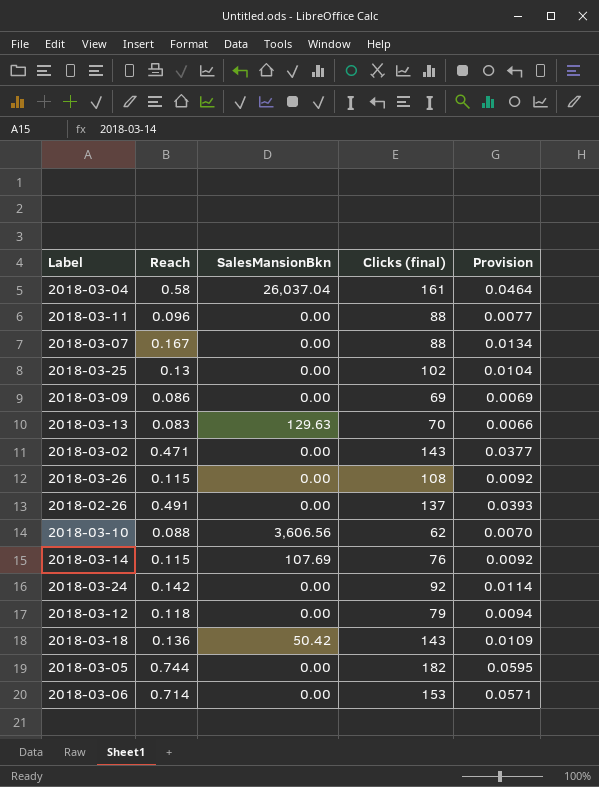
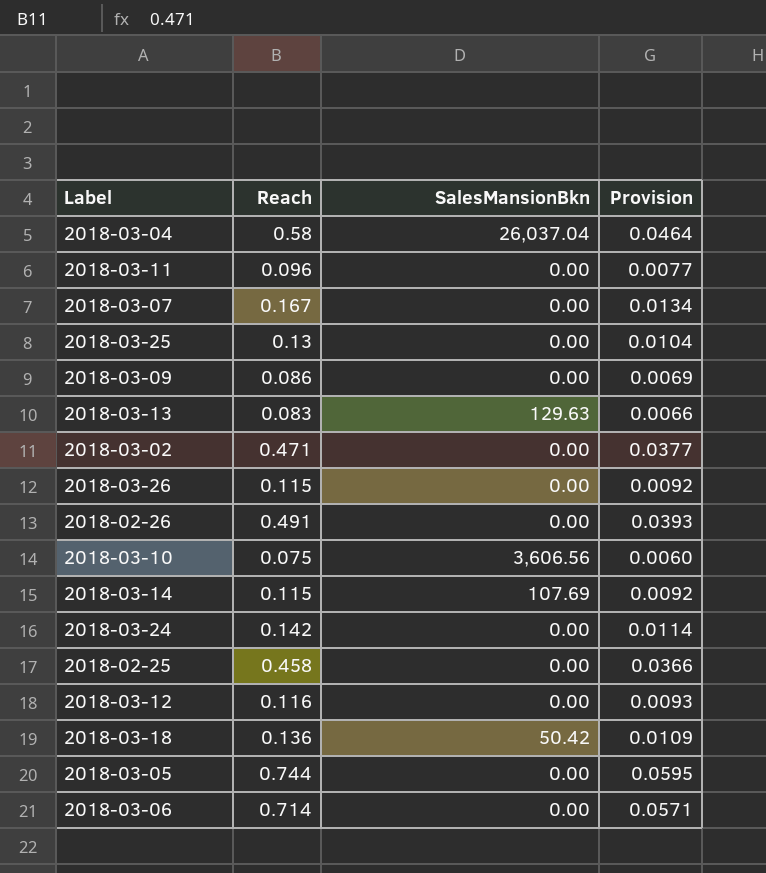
column Clicks (final) | position: 4 -> none
2018-03-10 | Reach: 0.088 -> 0.075
2018-03-10 | Provision: 0.0070 -> 0.0060
row 2018-02-25: none -> 0.458 | 0.00 | 0.0366
2018-03-12 | Reach: 0.118 -> 0.116
2018-03-12 | Provision: 0.0094 -> 0.0093

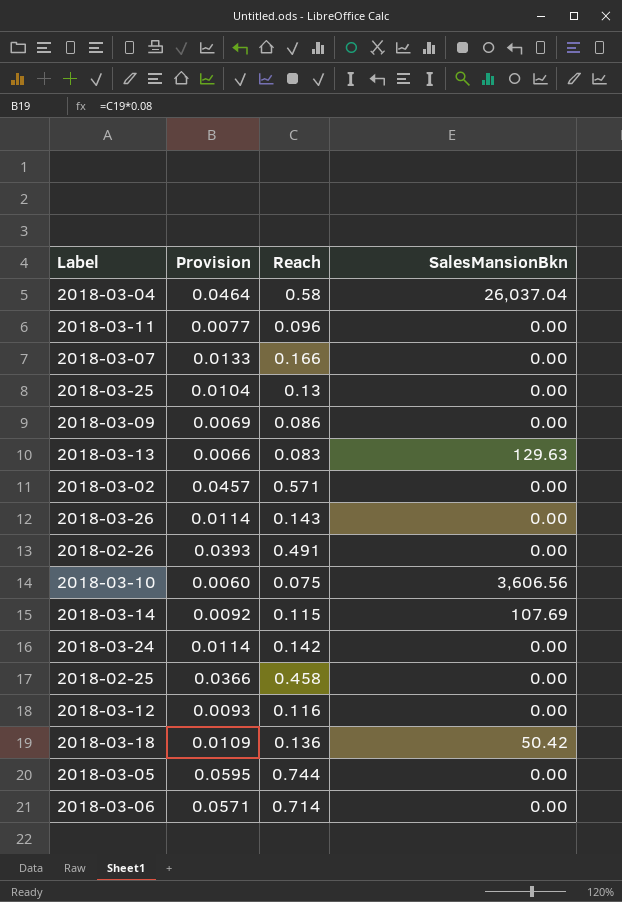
column Provision | position: 4 -> 2
2018-03-07 | Provision: 0.0134 -> 0.0133
2018-03-07 | Reach: 0.167 -> 0.166
2018-03-02 | Provision: 0.0377 -> 0.0457
2018-03-02 | Reach: 0.471 -> 0.571
2018-03-26 | Provision: 0.0092 -> 0.0114
2018-03-26 | Reach: 0.115 -> 0.143

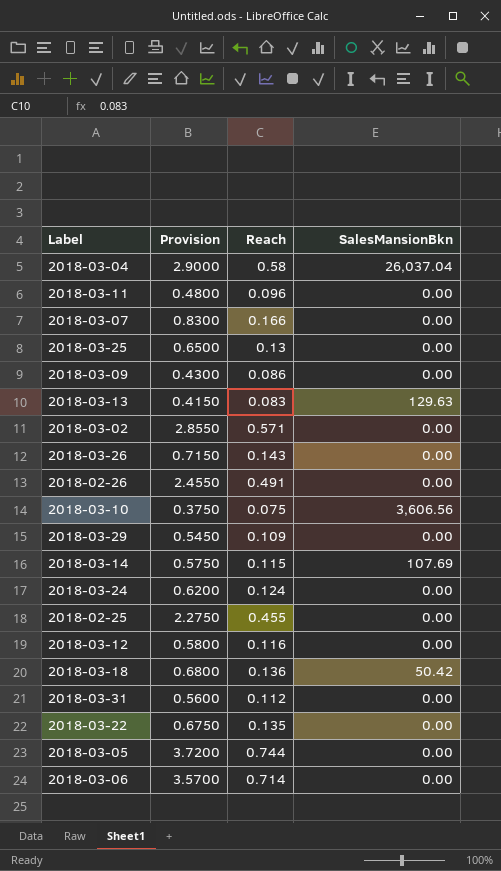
column Provision | formula: [Reach] * 0.08 -> [Reach] * 5
row 2018-03-29: none -> 0.5450 | 0.109 | 0.00
2018-03-24 | Reach: 0.142 -> 0.124
2018-02-25 | Reach: 0.458 -> 0.455
row 2018-03-31: none -> 0.5600 | 0.112 | 0.00
row 2018-03-22: none -> 0.6750 | 0.135 | 0.00

